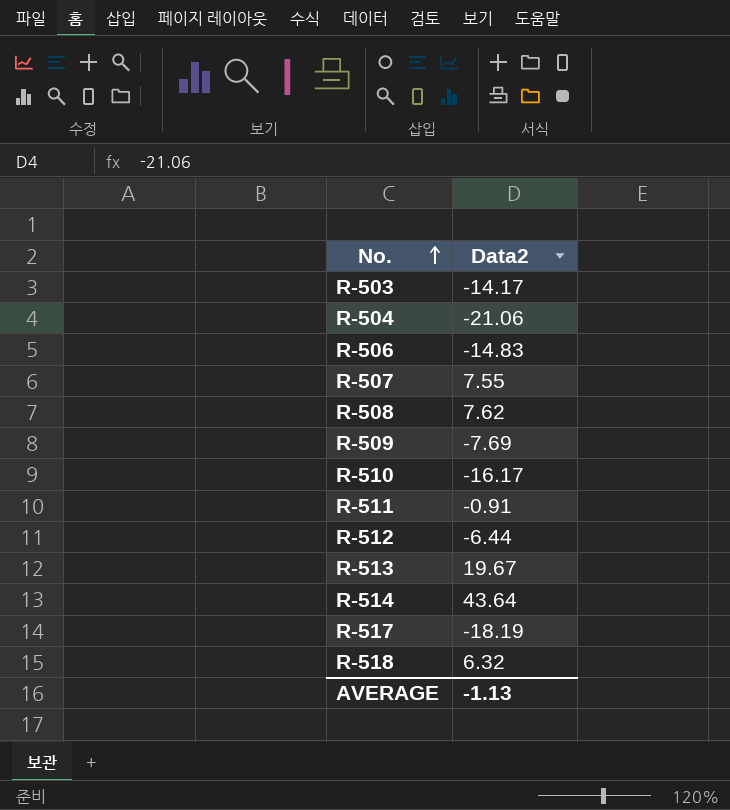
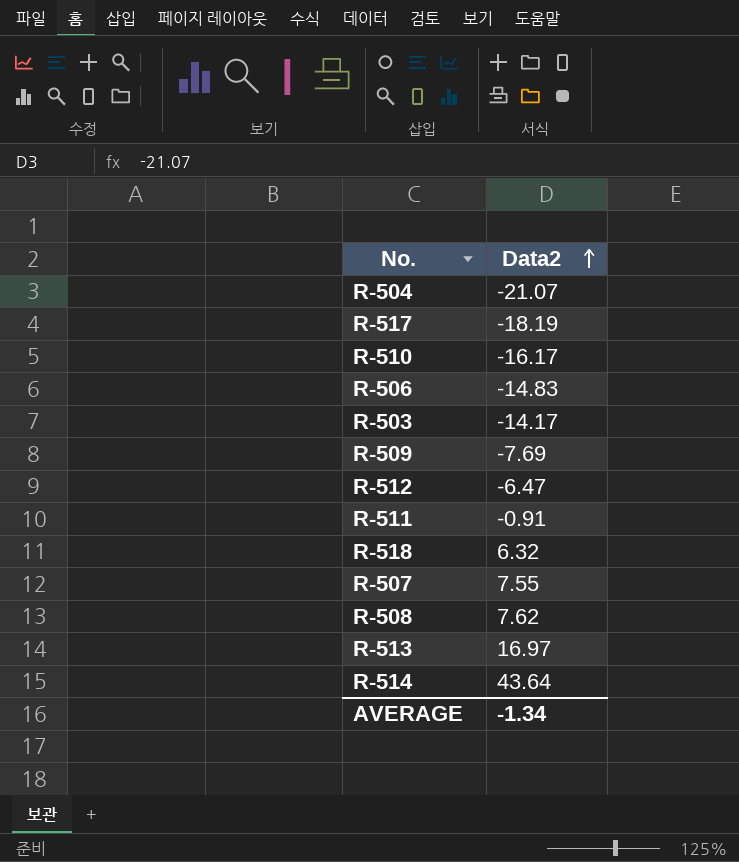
row order: No. ascending -> Data2 ascending
R-504 | Data2: -21.06 -> -21.07
R-512 | Data2: -6.44 -> -6.47
R-513 | Data2: 19.67 -> 16.97
AVERAGE | Data2: -1.13 -> -1.34

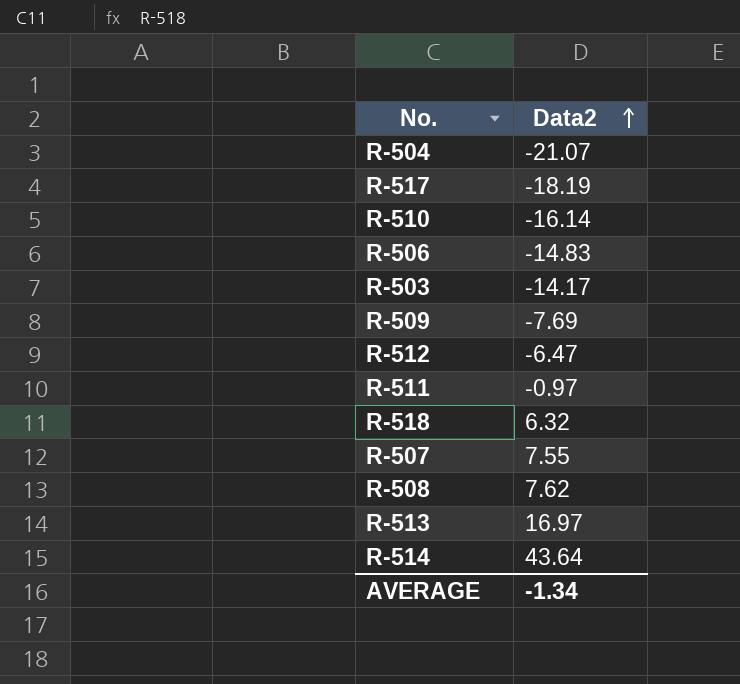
R-510 | Data2: -16.17 -> -16.14
R-511 | Data2: -0.91 -> -0.97

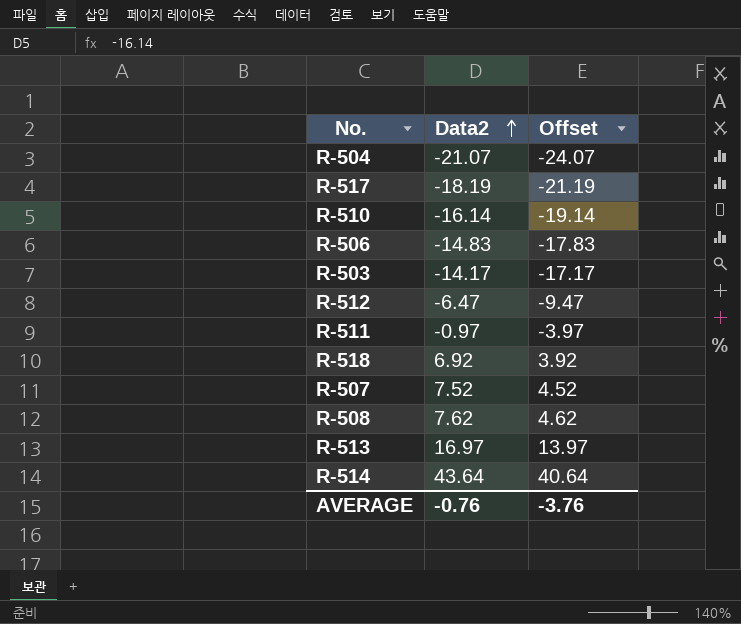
column Offset | formula: none -> [Data2] - 3
row R-509: -7.69 -> none
R-518 | Data2: 6.32 -> 6.92
R-507 | Data2: 7.55 -> 7.52
AVERAGE | Data2: -1.34 -> -0.76

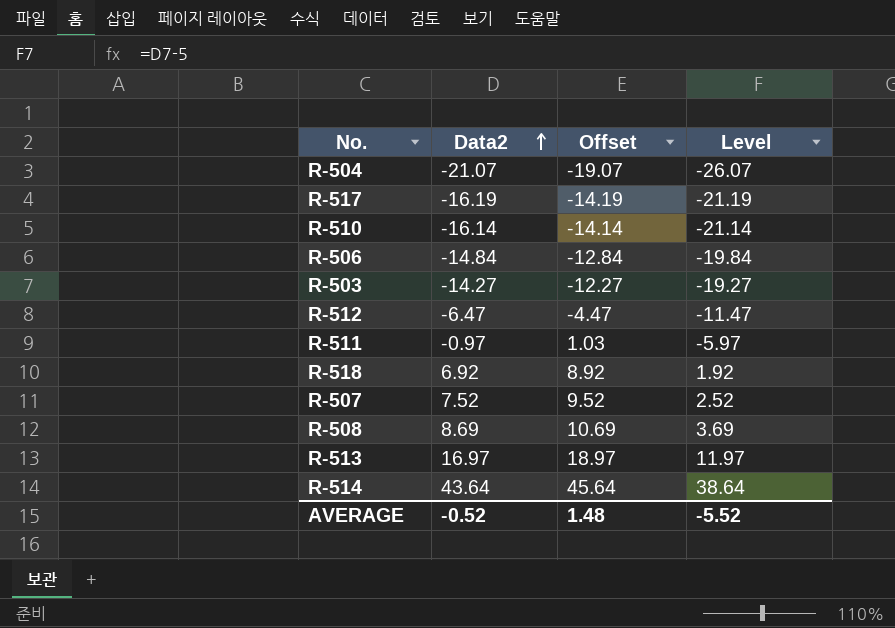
column Offset | formula: [Data2] - 3 -> [Data2] + 2
column Level | formula: none -> [Data2] - 5
R-517 | Data2: -18.19 -> -16.19
R-506 | Data2: -14.83 -> -14.84
R-503 | Data2: -14.17 -> -14.27
R-508 | Data2: 7.62 -> 8.69
AVERAGE | Data2: -0.76 -> -0.52
AVERAGE | Offset: -3.76 -> 1.48

